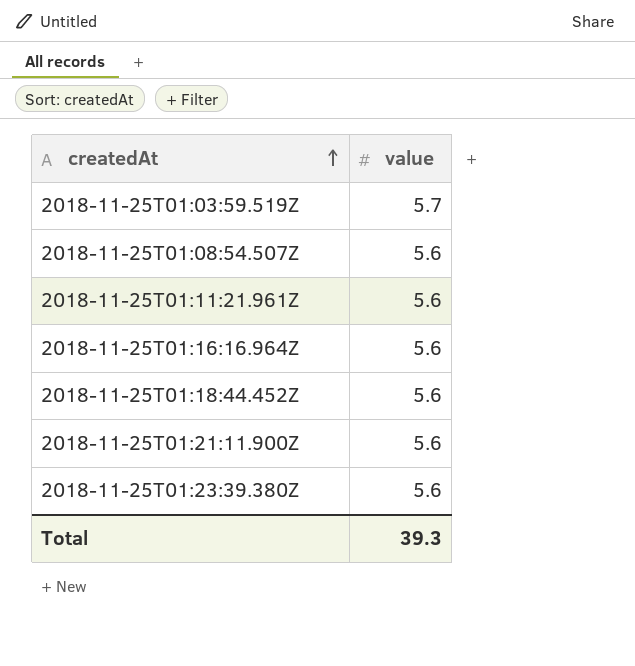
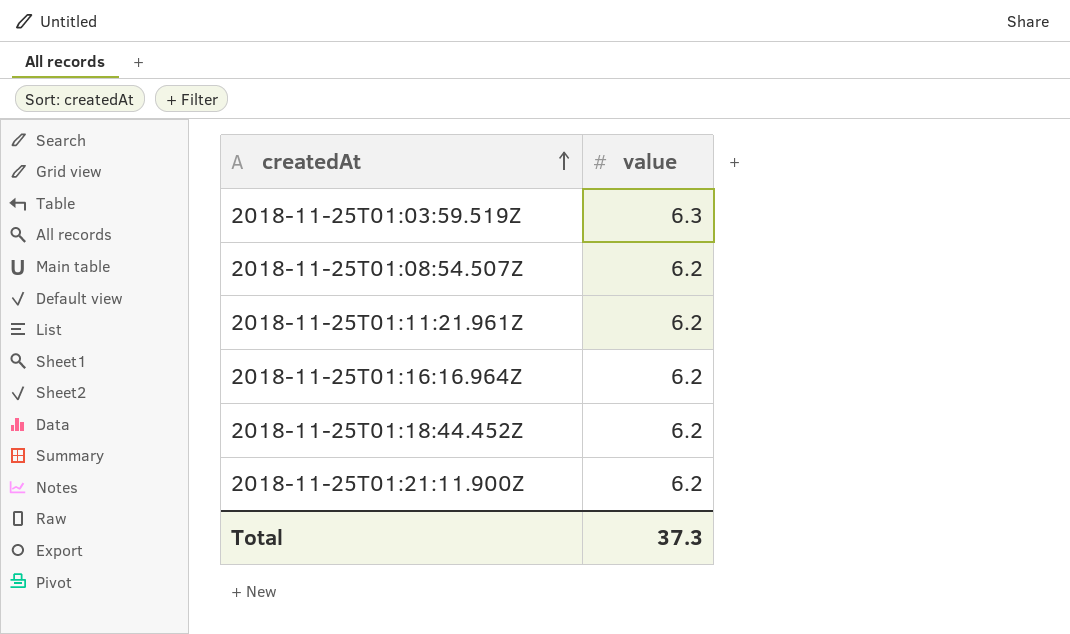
row 2018-11-25T01:23:39.380Z: 5.6 -> none
2018-11-25T01:03:59.519Z | value: 5.7 -> 6.3
2018-11-25T01:08:54.507Z | value: 5.6 -> 6.2
2018-11-25T01:11:21.961Z | value: 5.6 -> 6.2
2018-11-25T01:16:16.964Z | value: 5.6 -> 6.2
2018-11-25T01:18:44.452Z | value: 5.6 -> 6.2
2018-11-25T01:21:11.900Z | value: 5.6 -> 6.2
Total | value: 39.3 -> 37.3

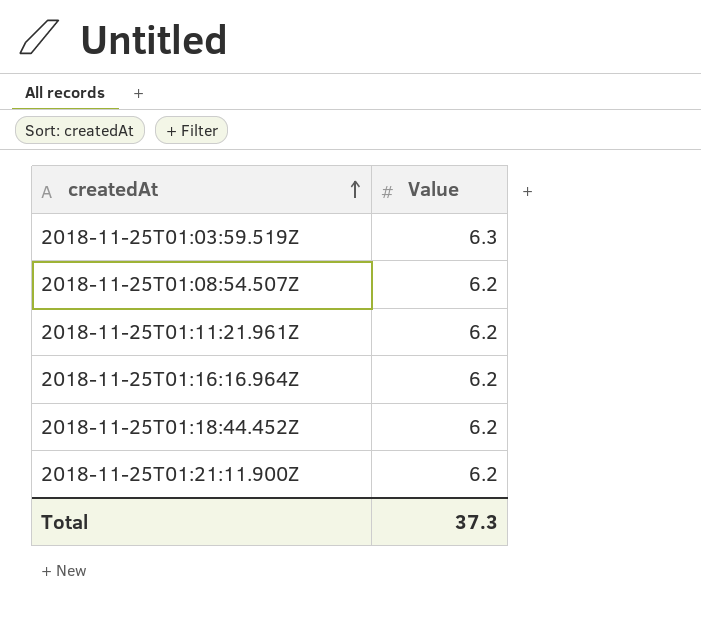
column name: value -> Value

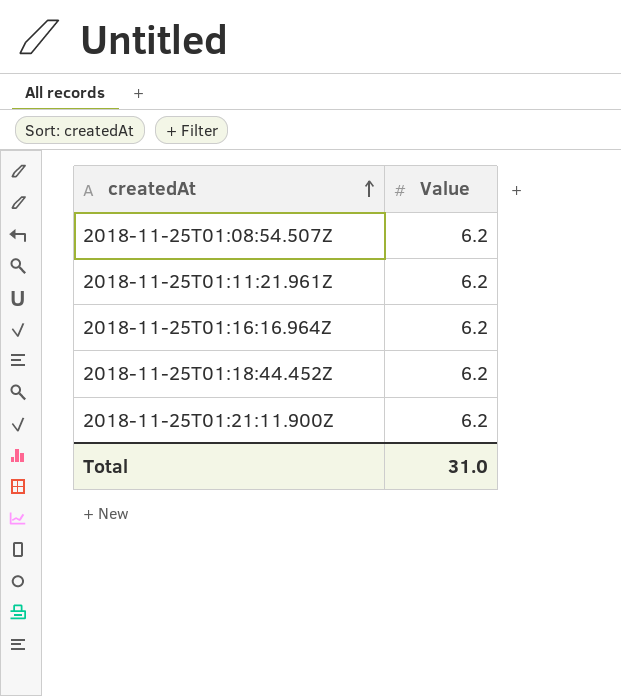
row 2018-11-25T01:03:59.519Z: 6.3 -> none
Total | Value: 37.3 -> 31.0

